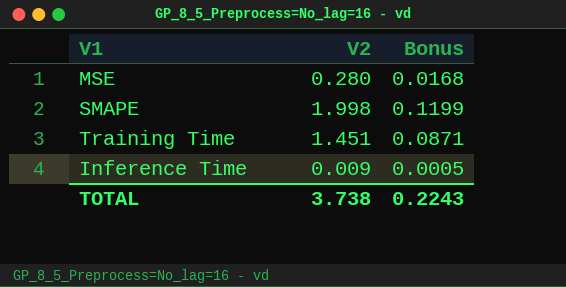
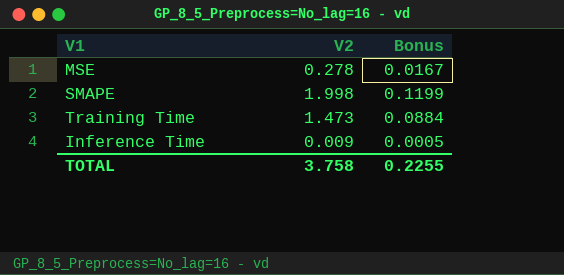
MSE | V2: 0.280 -> 0.278
MSE | Bonus: 0.0168 -> 0.0167
Training Time | V2: 1.451 -> 1.473
Training Time | Bonus: 0.0871 -> 0.0884
TOTAL | V2: 3.738 -> 3.758
TOTAL | Bonus: 0.2243 -> 0.2255

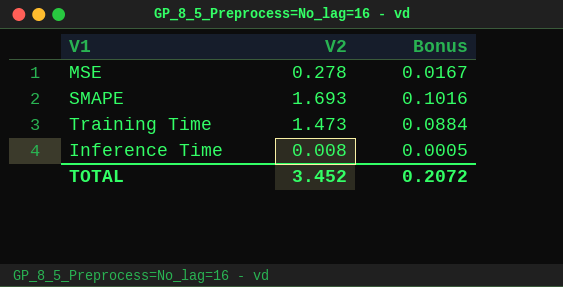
SMAPE | V2: 1.998 -> 1.693
SMAPE | Bonus: 0.1199 -> 0.1016
Inference Time | V2: 0.009 -> 0.008
TOTAL | V2: 3.758 -> 3.452
TOTAL | Bonus: 0.2255 -> 0.2072

